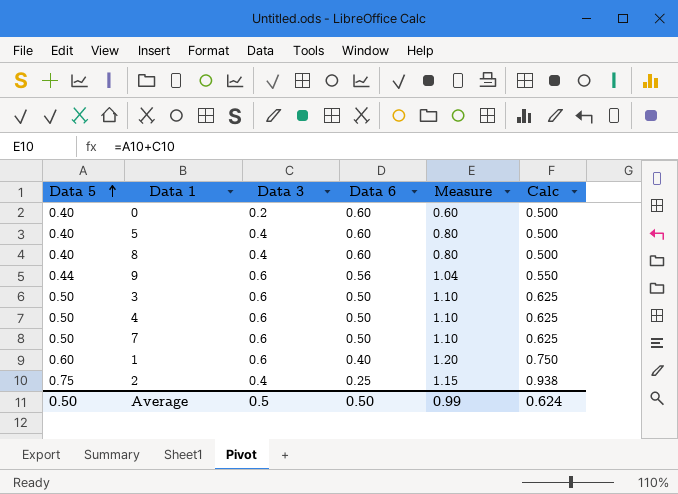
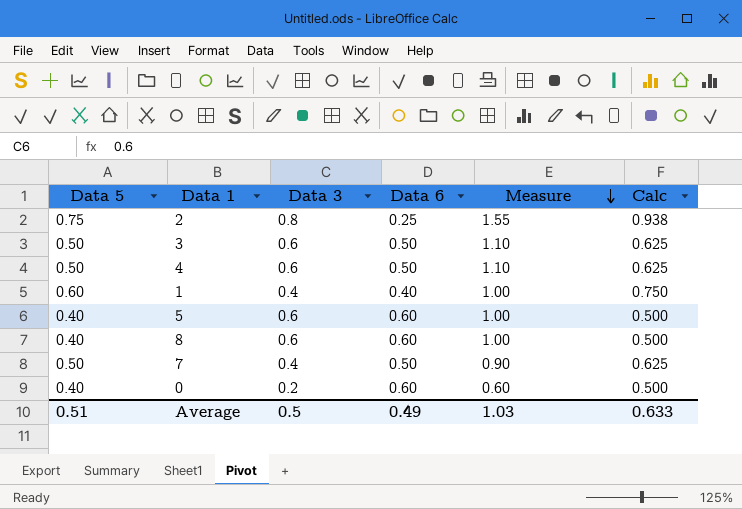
row order: Data 5 ascending -> Measure descending
row 9: 0.44 | 0.6 | 0.56 | 1.04 | 0.550 -> none
2 | Data 3: 0.4 -> 0.8
2 | Measure: 1.15 -> 1.55
1 | Data 3: 0.6 -> 0.4
1 | Measure: 1.20 -> 1.00
5 | Data 3: 0.4 -> 0.6
5 | Measure: 0.80 -> 1.00
8 | Data 3: 0.4 -> 0.6
8 | Measure: 0.80 -> 1.00
7 | Data 3: 0.6 -> 0.4
7 | Measure: 1.10 -> 0.90
Average | Data 5: 0.50 -> 0.51
Average | Data 6: 0.50 -> 0.49
Average | Measure: 0.99 -> 1.03
Average | Calc: 0.624 -> 0.633

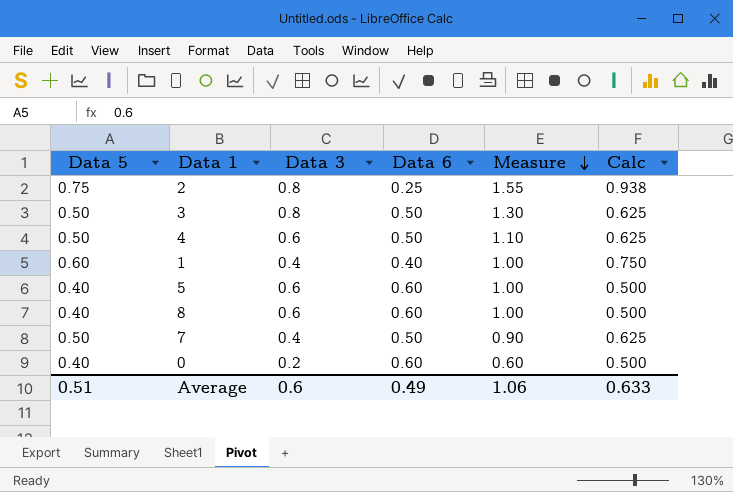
3 | Data 3: 0.6 -> 0.8
3 | Measure: 1.10 -> 1.30
Average | Data 3: 0.5 -> 0.6
Average | Measure: 1.03 -> 1.06

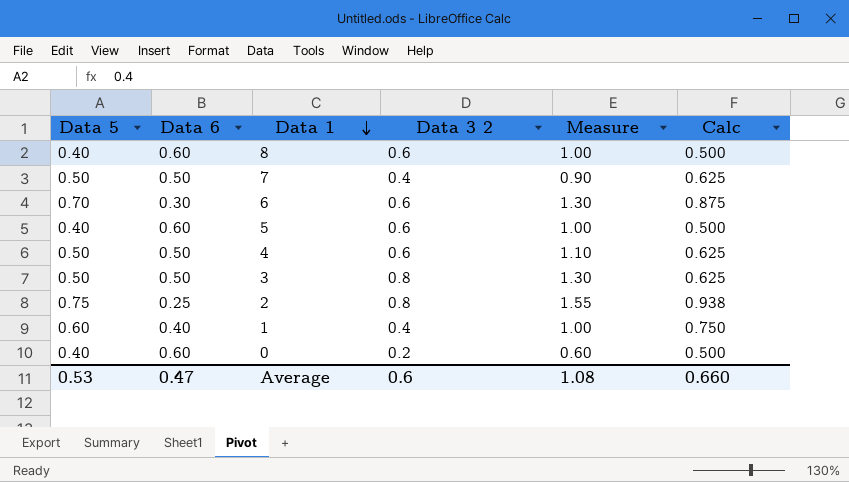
row order: Measure descending -> Data 1 descending
column Data 6 | position: 4 -> 2
column name: Data 3 -> Data 3 2
row 6: none -> 0.70 | 0.30 | 0.6 | 1.30 | 0.875
Average | Data 5: 0.51 -> 0.53
Average | Data 6: 0.49 -> 0.47
Average | Measure: 1.06 -> 1.08
Average | Calc: 0.633 -> 0.660

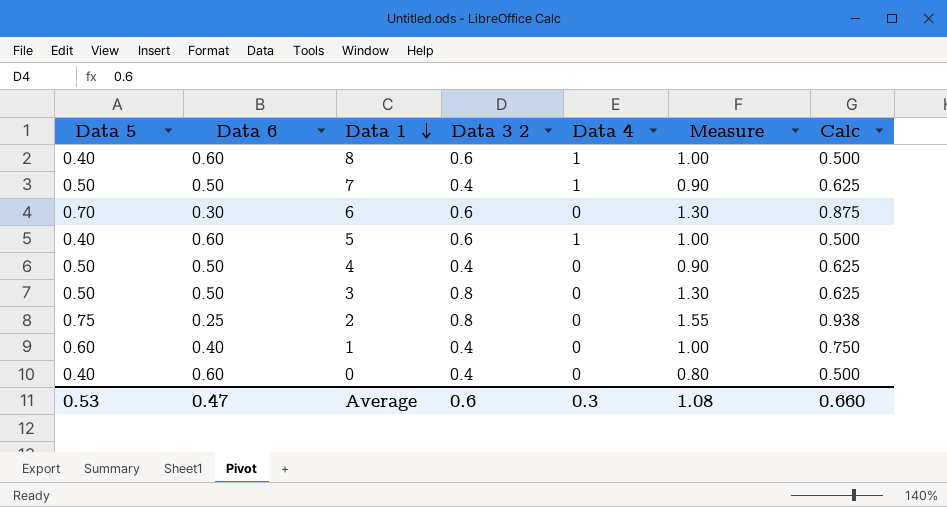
column Data 4 | position: none -> 5
4 | Data 3 2: 0.6 -> 0.4
4 | Measure: 1.10 -> 0.90
0 | Data 3 2: 0.2 -> 0.4
0 | Measure: 0.60 -> 0.80

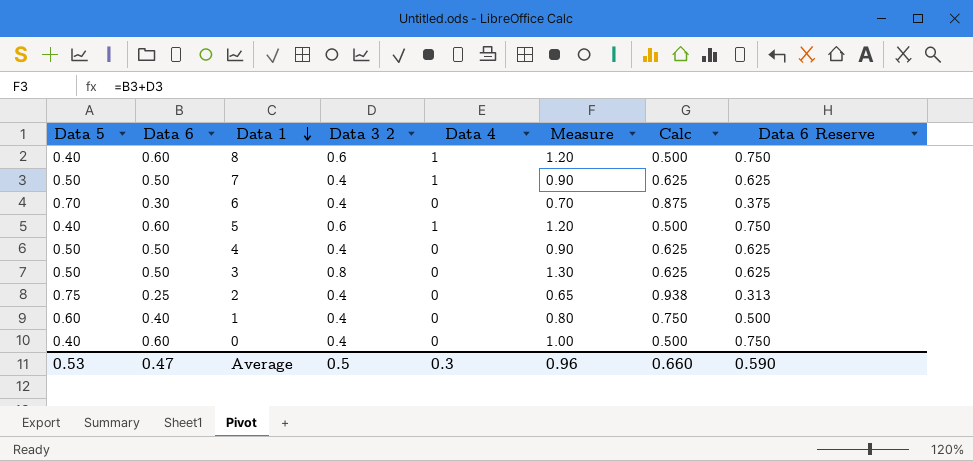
column Measure | formula: [Data 5] + [Data 3 2] -> [Data 6] + [Data 3 2]
column Data 6 Reserve | formula: none -> [Data 6] * 1.25
6 | Data 3 2: 0.6 -> 0.4
2 | Data 3 2: 0.8 -> 0.4
Average | Data 3 2: 0.6 -> 0.5
Average | Measure: 1.08 -> 0.96

